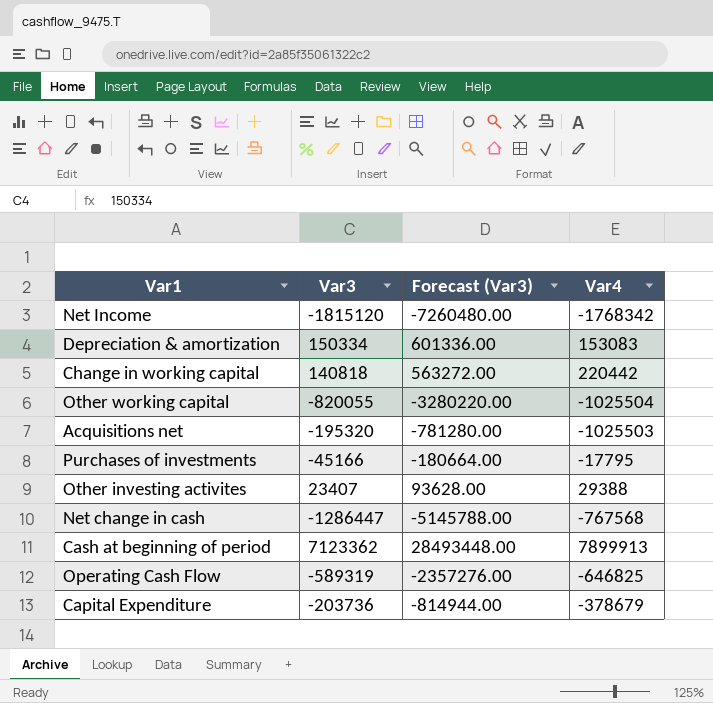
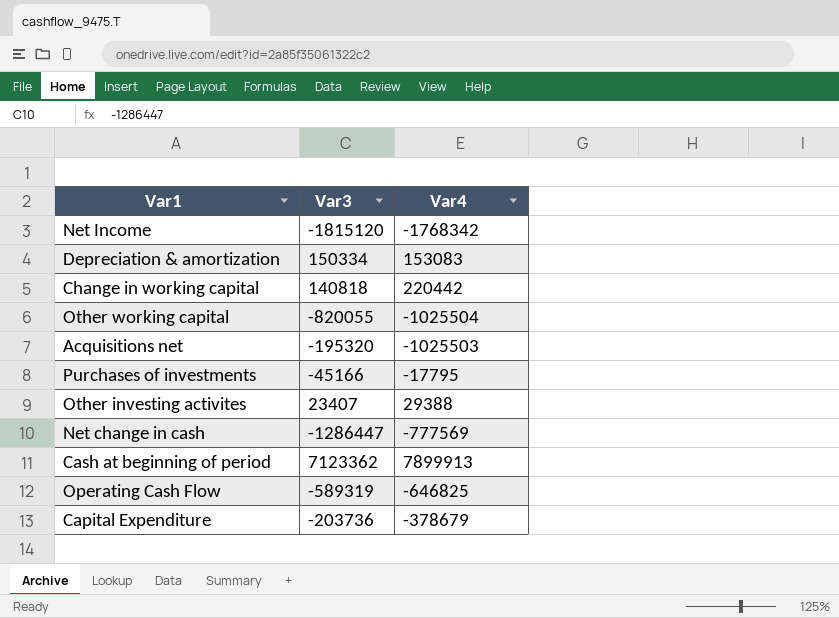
column Forecast (Var3) | formula: [Var3] * 4 -> none
Net change in cash | Var4: -767568 -> -777569

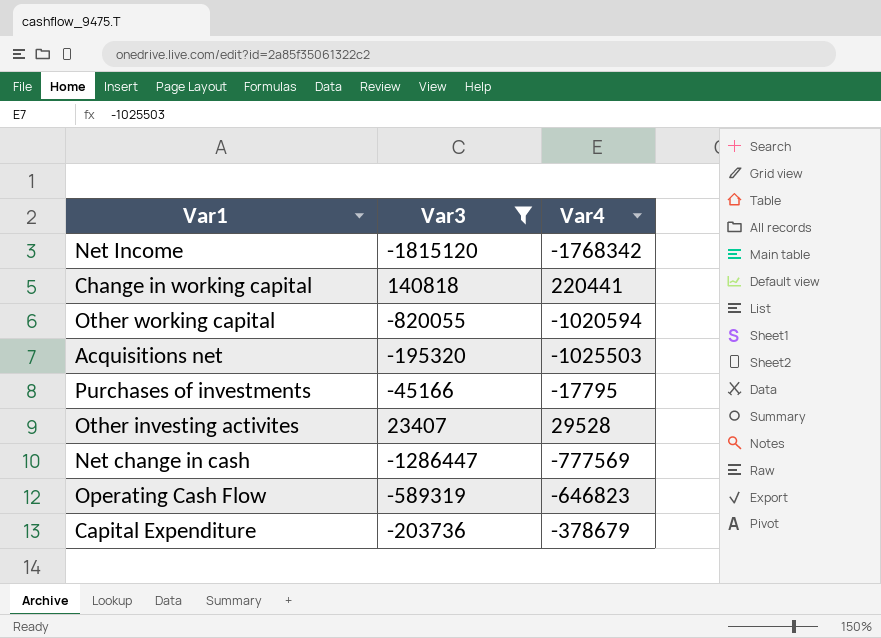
filter: none -> Var3 <= 140818
Change in working capital | Var4: 220442 -> 220441
Other working capital | Var4: -1025504 -> -1020594
Other investing activites | Var4: 29388 -> 29528
Operating Cash Flow | Var4: -646825 -> -646823

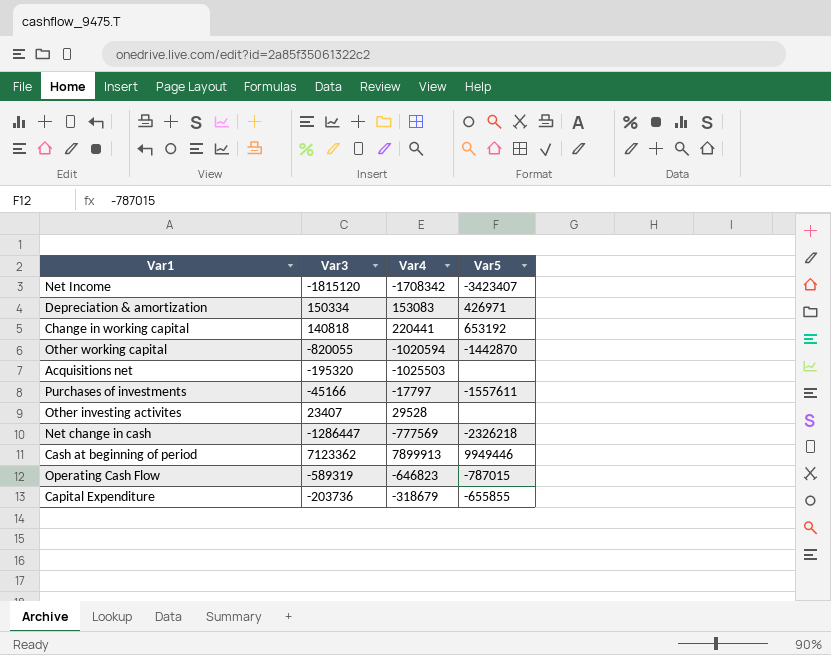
filter: Var3 <= 140818 -> none
column Var5 | position: none -> 4
Net Income | Var4: -1768342 -> -1708342
Purchases of investments | Var4: -17795 -> -17797
Capital Expenditure | Var4: -378679 -> -318679

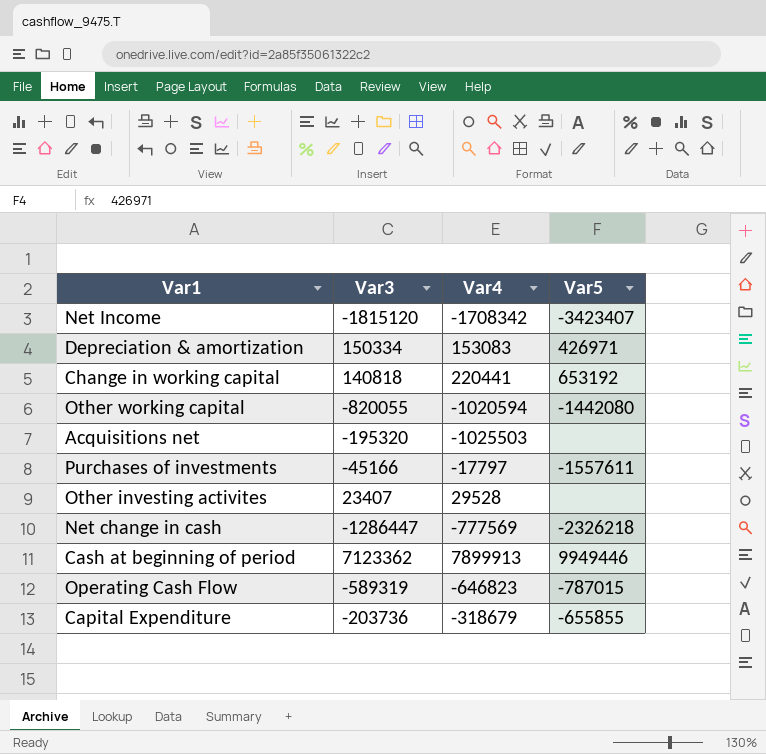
Other working capital | Var5: -1442870 -> -1442080

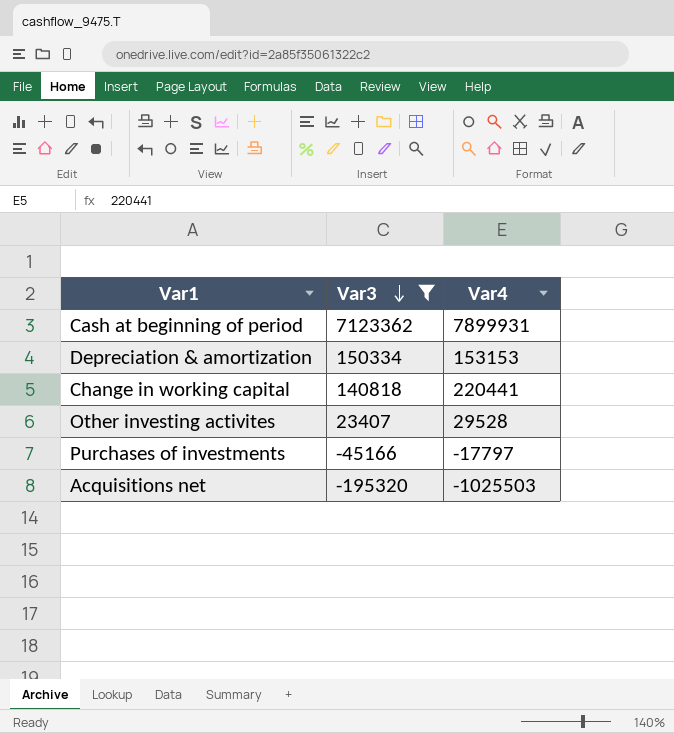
filter: none -> Var3 >= -195320
row order: none -> Var3 descending
column Var5 | position: 4 -> none
Cash at beginning of period | Var4: 7899913 -> 7899931
Depreciation & amortization | Var4: 153083 -> 153153

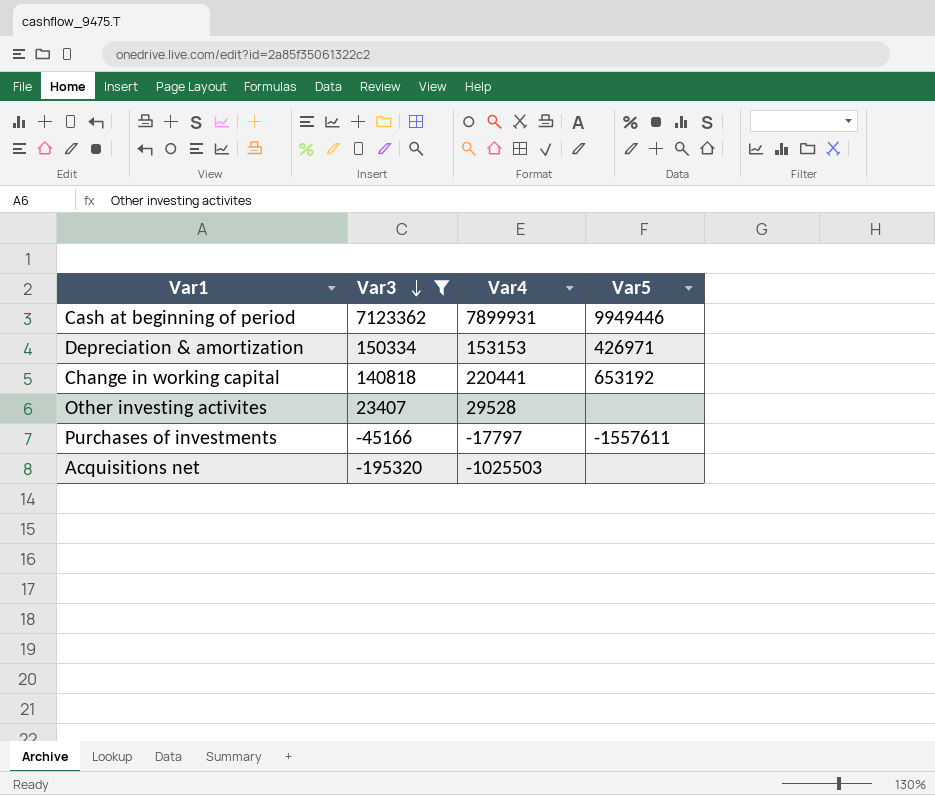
column Var5 | position: none -> 4

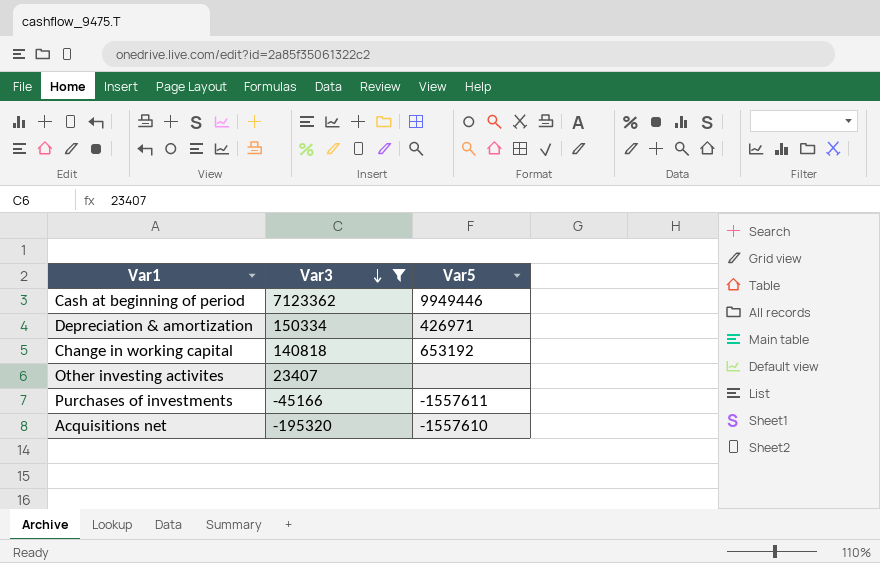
column Var4 | position: 3 -> none
Acquisitions net | Var5: none -> -1557610

